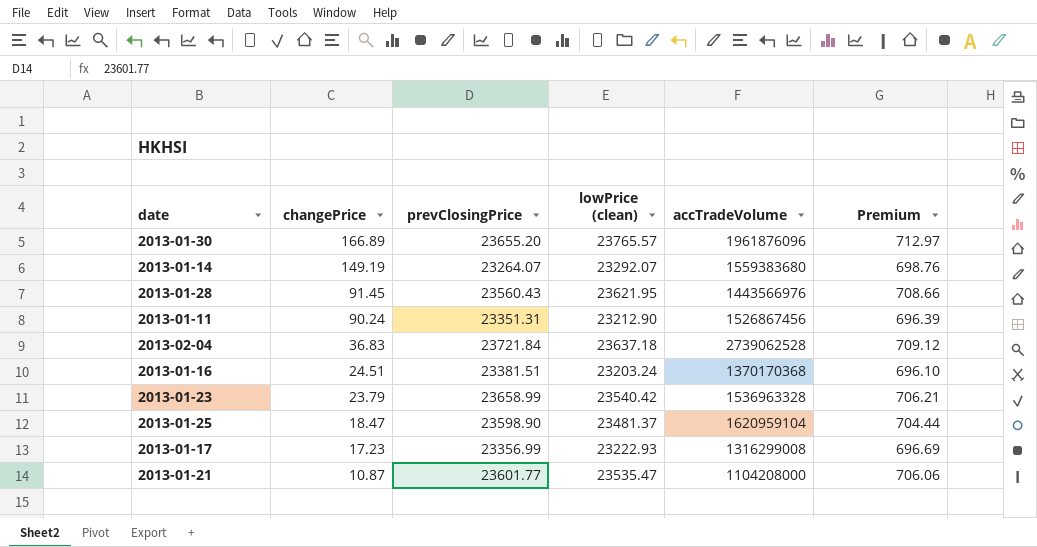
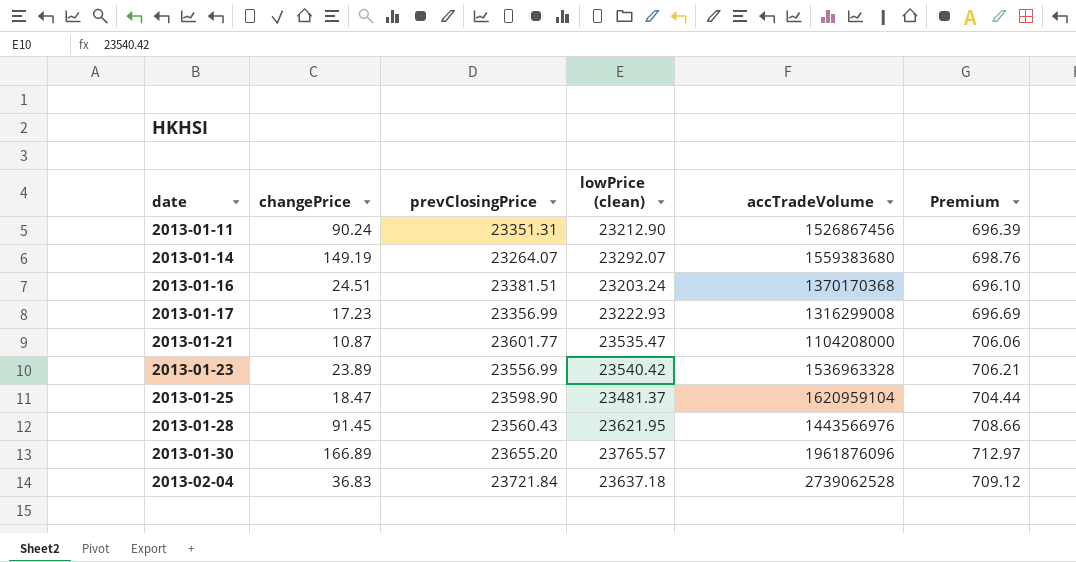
row order: changePrice descending -> date ascending
2013-01-23 | changePrice: 23.79 -> 23.89
2013-01-23 | prevClosingPrice: 23658.99 -> 23556.99

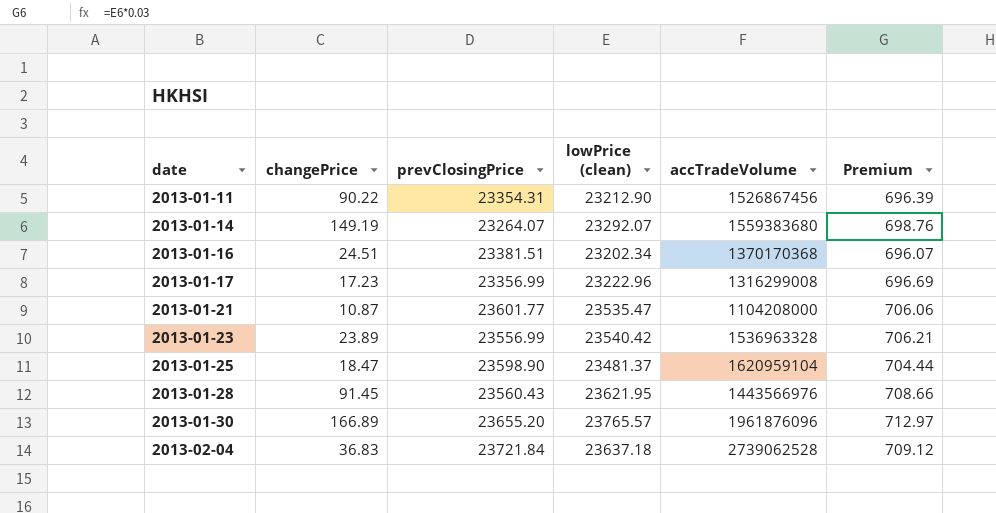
2013-01-11 | changePrice: 90.24 -> 90.22
2013-01-11 | prevClosingPrice: 23351.31 -> 23354.31
2013-01-16 | lowPrice (clean): 23203.24 -> 23202.34
2013-01-16 | Premium: 696.10 -> 696.07
2013-01-17 | lowPrice (clean): 23222.93 -> 23222.96

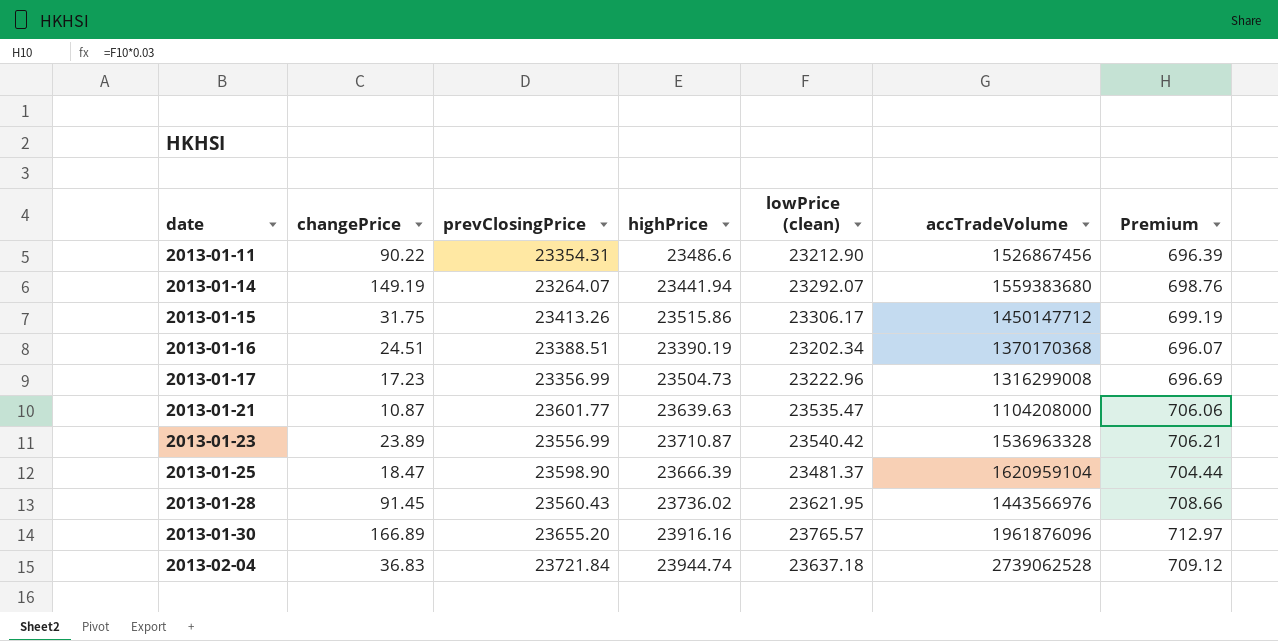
column highPrice | position: none -> 4
row 2013-01-15: none -> 31.75 | 23413.26 | 23515.86 | 23306.17 | 1450147712 | 699.19
2013-01-16 | prevClosingPrice: 23381.51 -> 23388.51

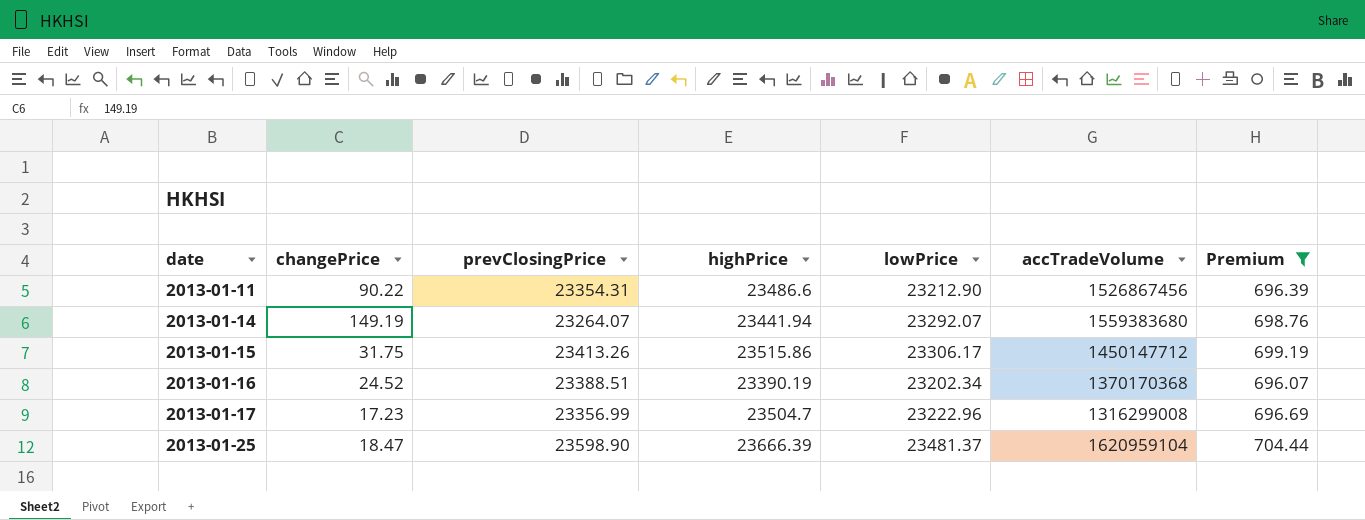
filter: none -> Premium <= 704.44
column name: lowPrice (clean) -> lowPrice
2013-01-16 | changePrice: 24.51 -> 24.52
2013-01-17 | highPrice: 23504.73 -> 23504.7

